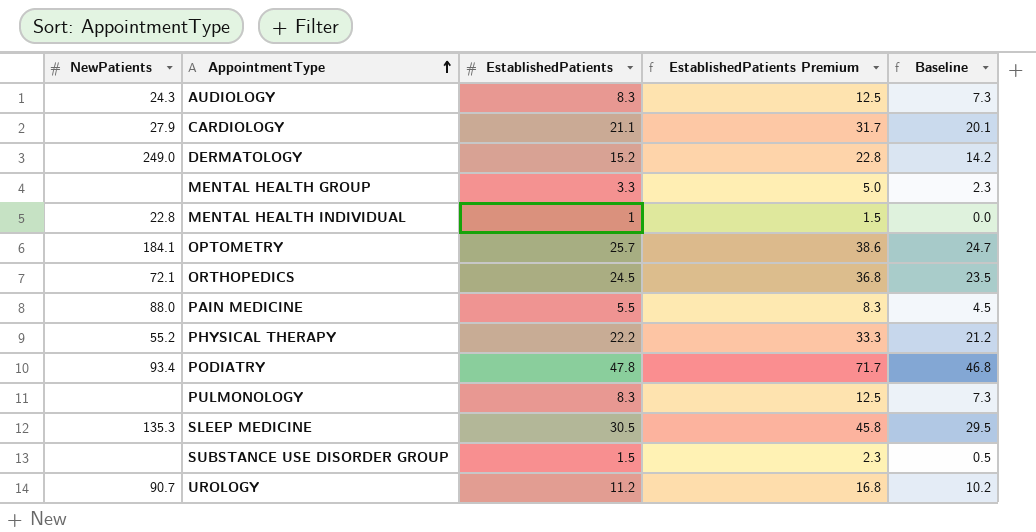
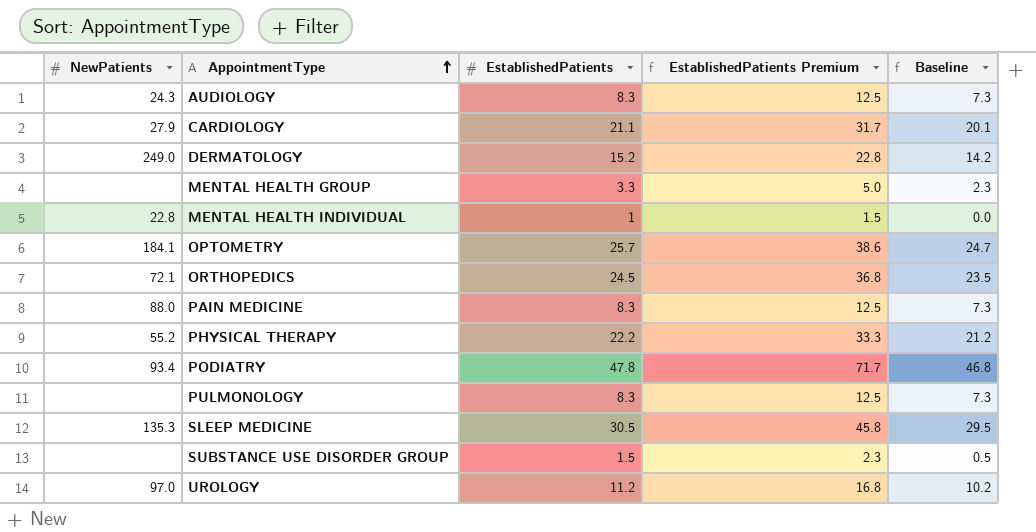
PAIN MEDICINE | EstablishedPatients: 5.5 -> 8.3
PAIN MEDICINE | EstablishedPatients Premium: 8.3 -> 12.5
PAIN MEDICINE | Baseline: 4.5 -> 7.3
UROLOGY | NewPatients: 90.7 -> 97.0

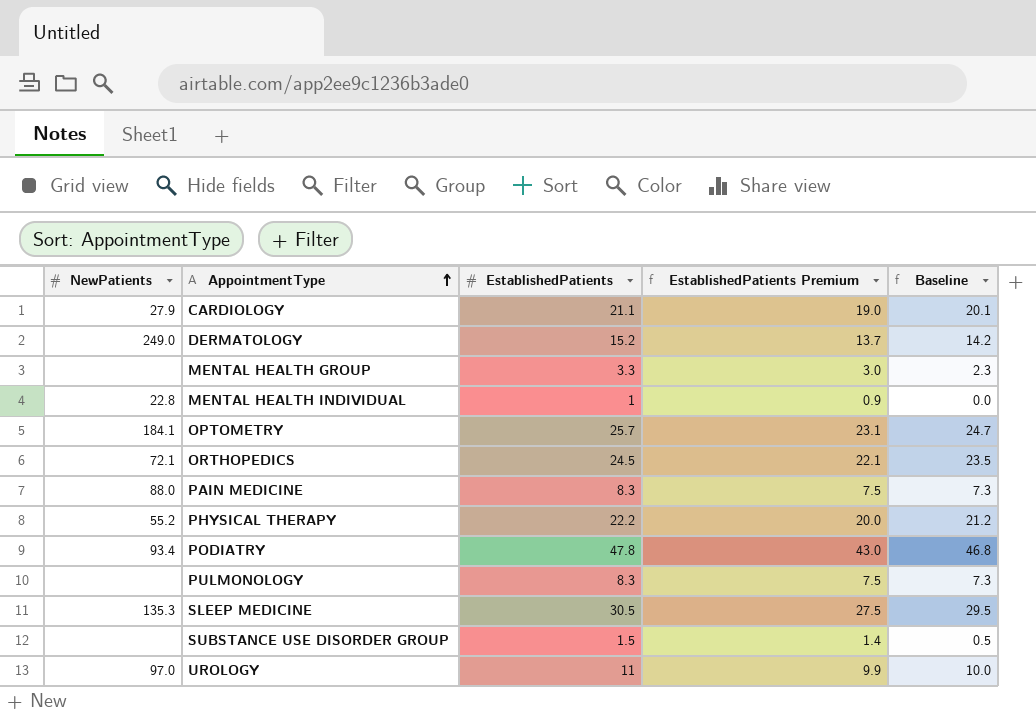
column EstablishedPatients Premium | formula: [EstablishedPatients] * 1.5 -> [EstablishedPatients] * 0.9
row AUDIOLOGY: 24.3 | 8.3 | 12.5 | 7.3 -> none
UROLOGY | EstablishedPatients: 11.2 -> 11
UROLOGY | Baseline: 10.2 -> 10.0

